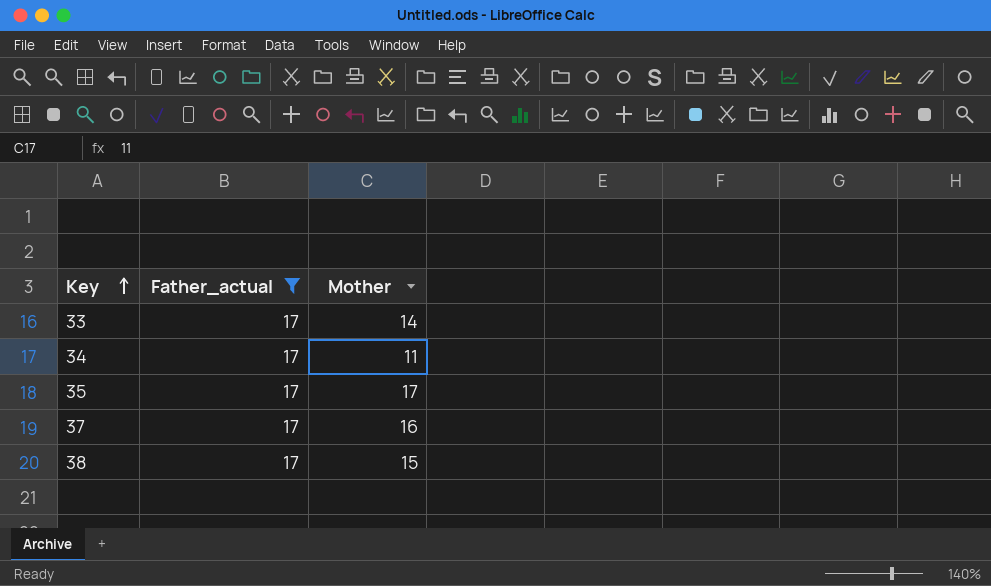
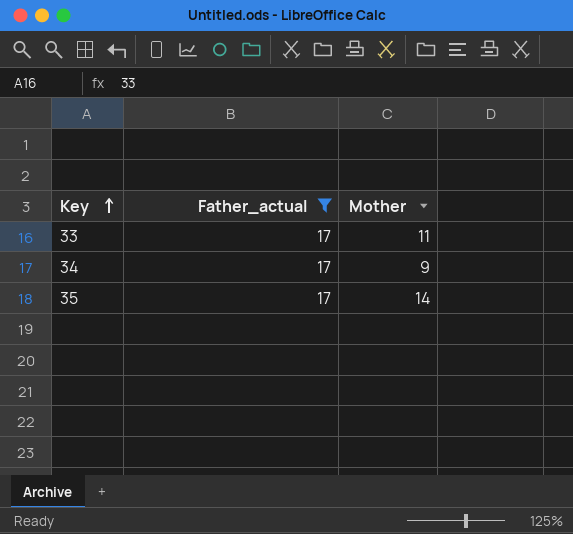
row 37: 17 | 16 -> none
row 38: 17 | 15 -> none
33 | Mother: 14 -> 11
34 | Mother: 11 -> 9
35 | Mother: 17 -> 14

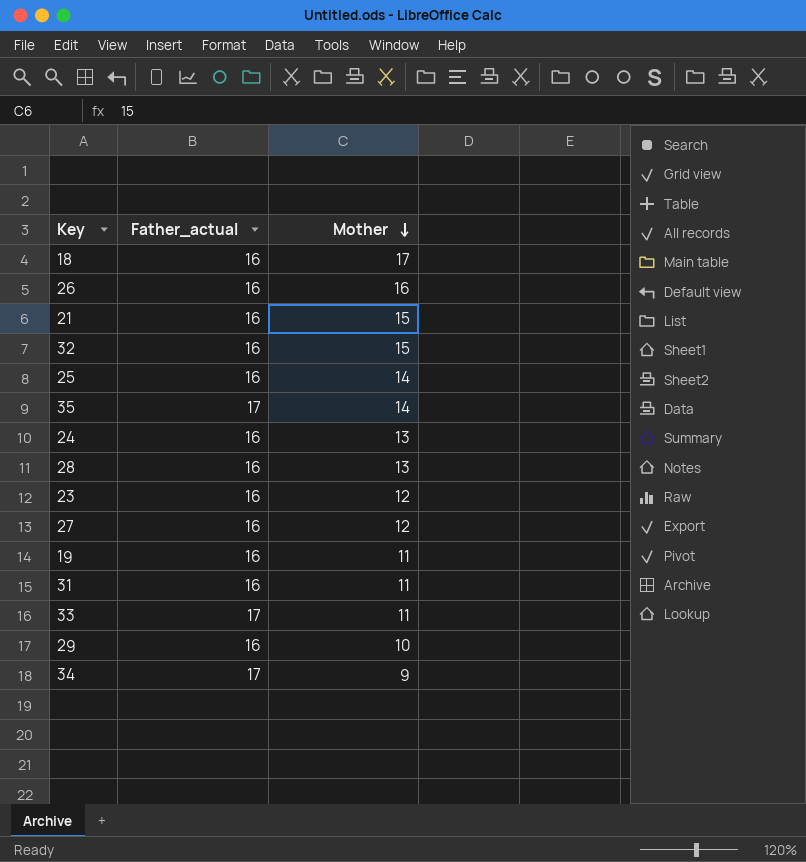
filter: Father_actual = 17 -> none
row order: Key ascending -> Mother descending

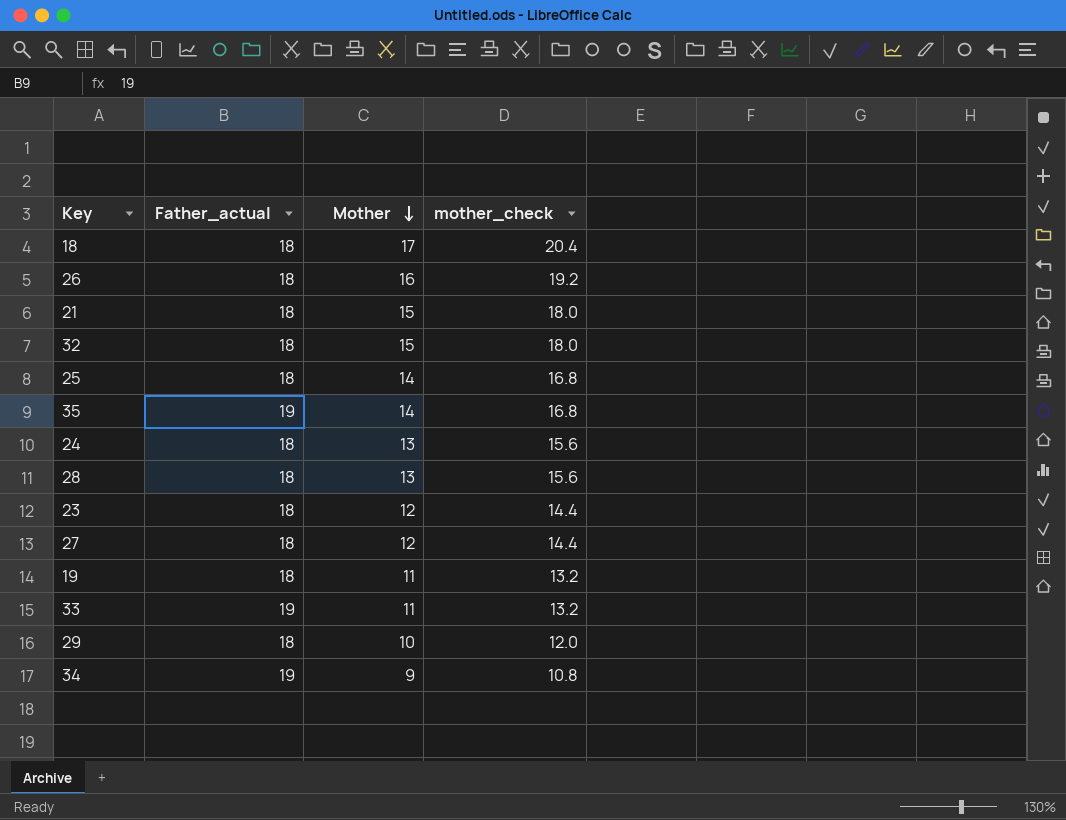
column mother_check | formula: none -> [Mother] * 1.2
row 31: 16 | 11 -> none
18 | Father_actual: 16 -> 18
26 | Father_actual: 16 -> 18
21 | Father_actual: 16 -> 18
32 | Father_actual: 16 -> 18
25 | Father_actual: 16 -> 18
35 | Father_actual: 17 -> 19
24 | Father_actual: 16 -> 18
28 | Father_actual: 16 -> 18
23 | Father_actual: 16 -> 18
27 | Father_actual: 16 -> 18
19 | Father_actual: 16 -> 18
33 | Father_actual: 17 -> 19
29 | Father_actual: 16 -> 18
34 | Father_actual: 17 -> 19

